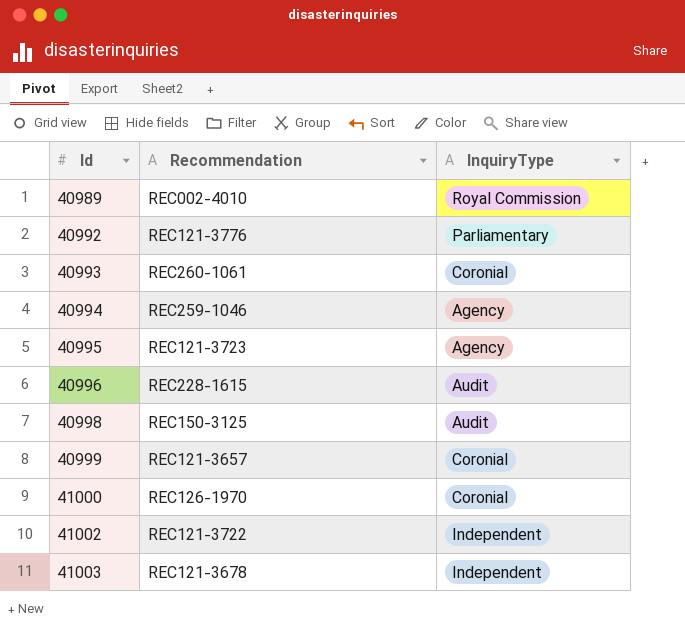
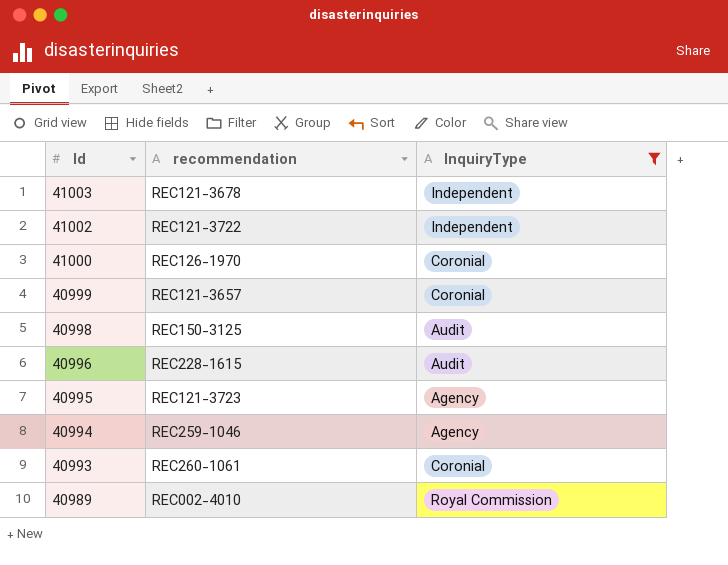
filter: none -> InquiryType != Parliamentary
row order: Id ascending -> Id descending
column name: Recommendation -> recommendation

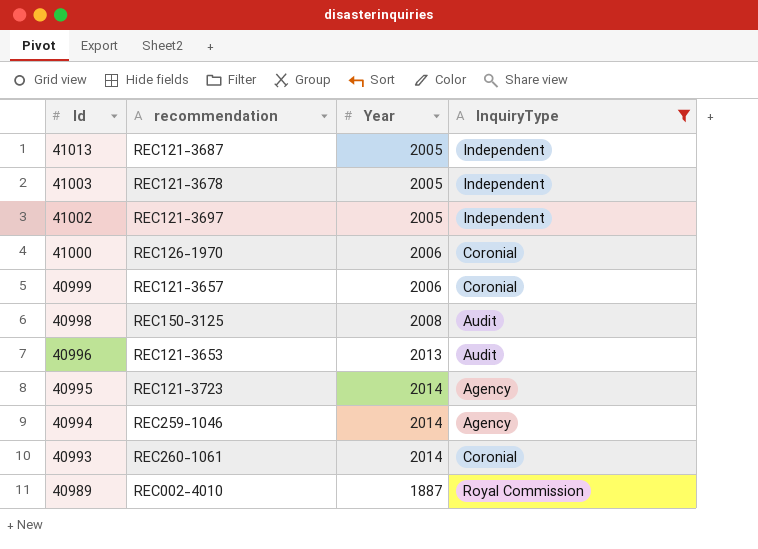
column Year | position: none -> 3
row 41013: none -> REC121-3687 | 2005 | Independent
41002 | recommendation: REC121-3722 -> REC121-3697
40996 | recommendation: REC228-1615 -> REC121-3653

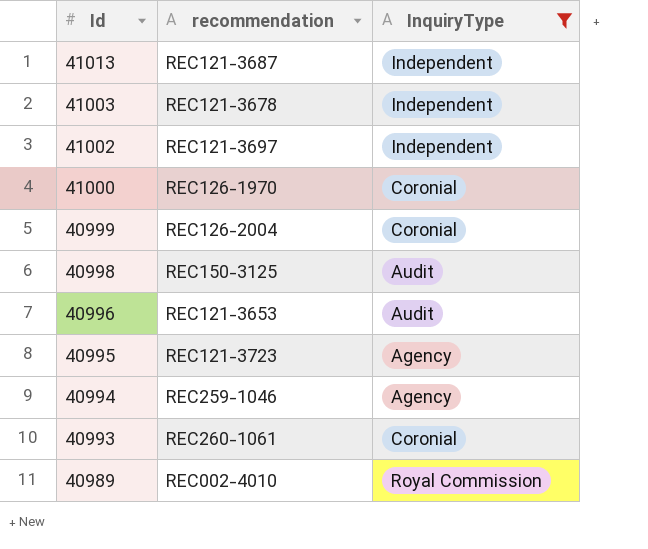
column Year | position: 3 -> none
40999 | recommendation: REC121-3657 -> REC126-2004

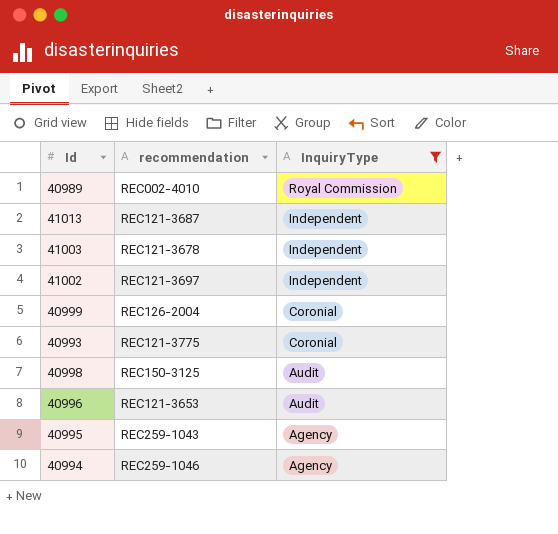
row order: Id descending -> InquiryType descending
row 41000: REC126-1970 | Coronial -> none
40993 | recommendation: REC260-1061 -> REC121-3775
40995 | recommendation: REC121-3723 -> REC259-1043

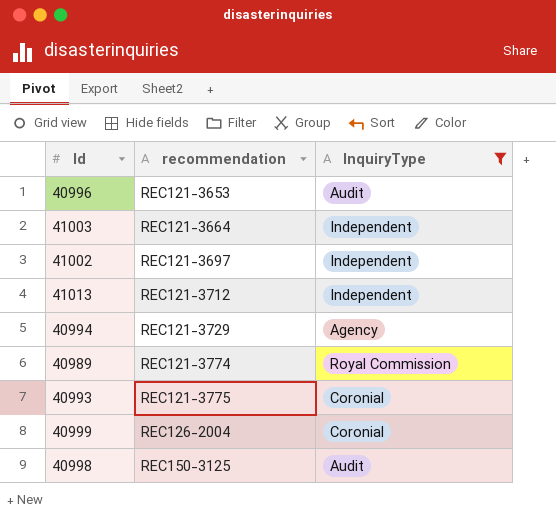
row order: InquiryType descending -> recommendation ascending
row 40995: REC259-1043 | Agency -> none
41003 | recommendation: REC121-3678 -> REC121-3664
41013 | recommendation: REC121-3687 -> REC121-3712
40994 | recommendation: REC259-1046 -> REC121-3729
40989 | recommendation: REC002-4010 -> REC121-3774

